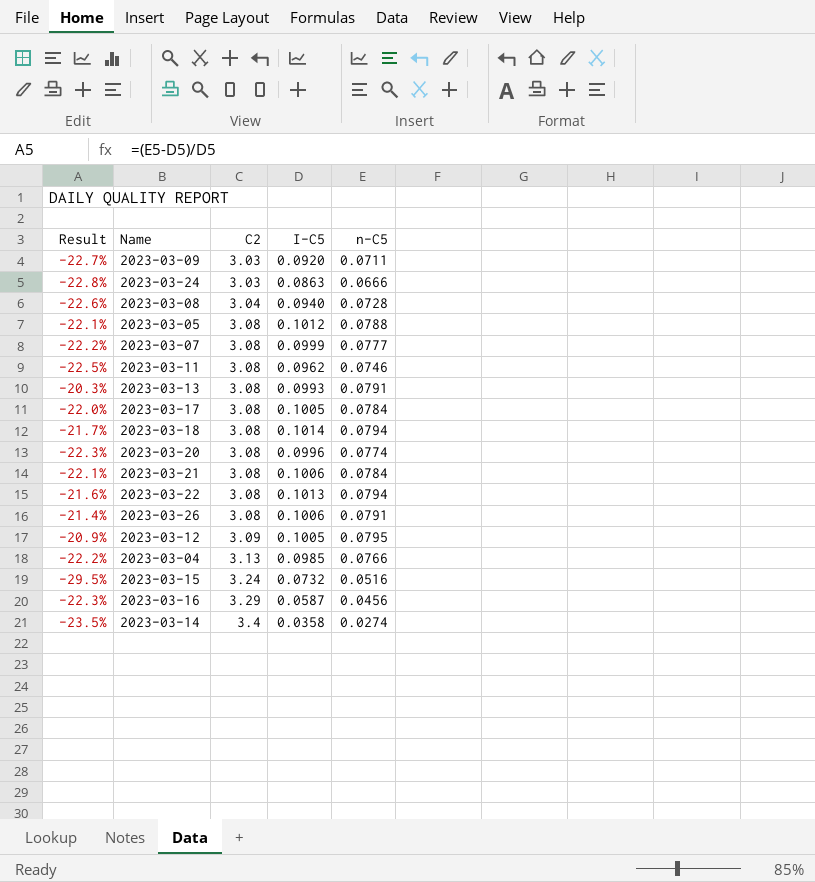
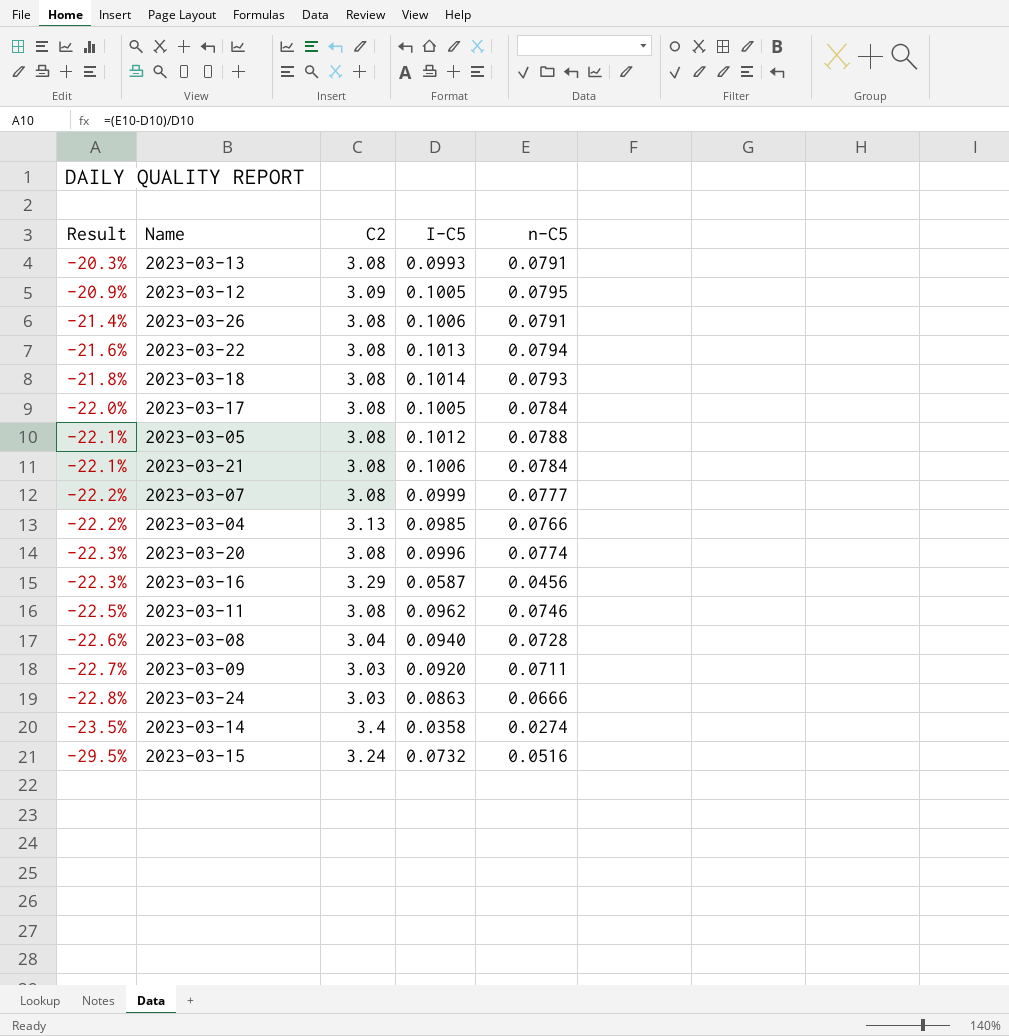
row order: C2 ascending -> Result descending
2023-03-18 | Result: -21.7% -> -21.8%
2023-03-18 | n-C5: 0.0794 -> 0.0793

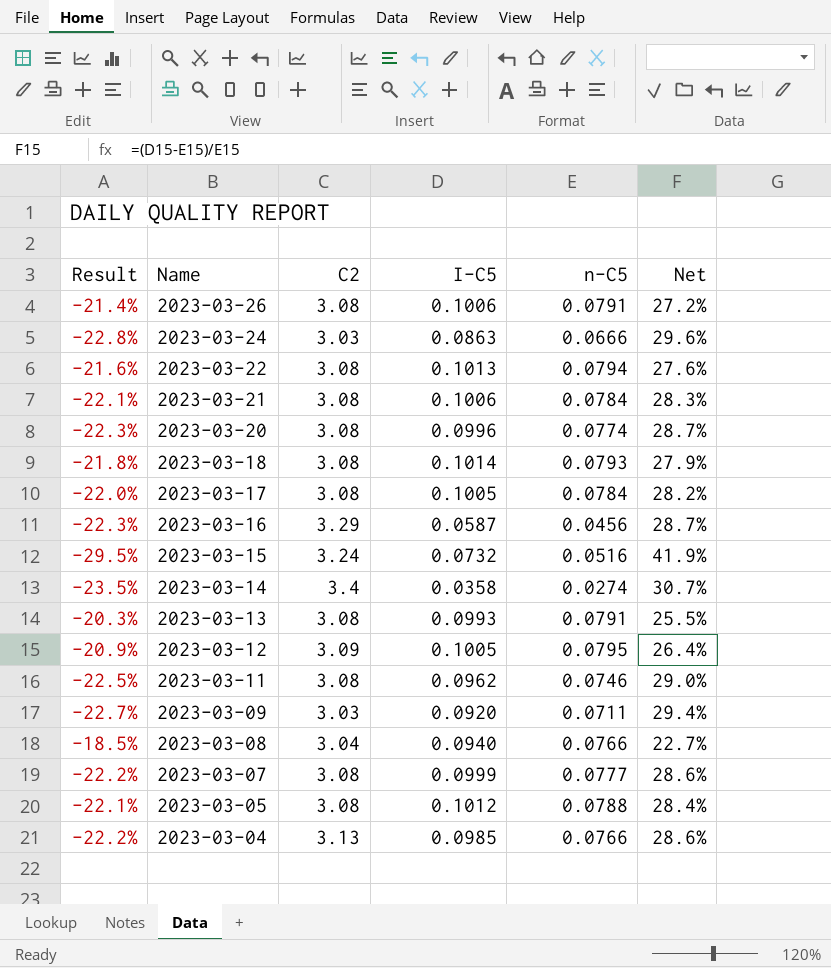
row order: Result descending -> Name descending
column Net | formula: none -> ([I-C5] - [n-C5]) / [n-C5]
2023-03-08 | Result: -22.6% -> -18.5%
2023-03-08 | n-C5: 0.0728 -> 0.0766

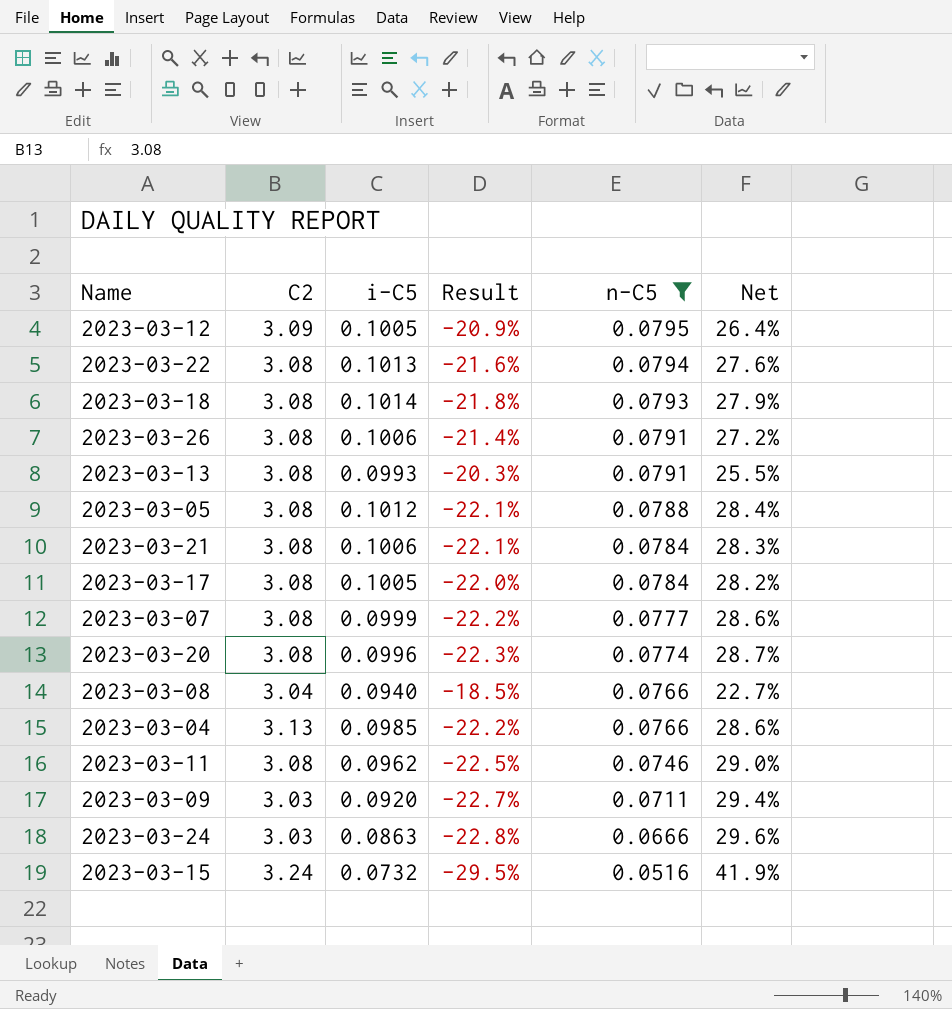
filter: none -> n-C5 >= 0.0516
row order: Name descending -> n-C5 descending
column name: I-C5 -> i-C5
column Result | position: 1 -> 4

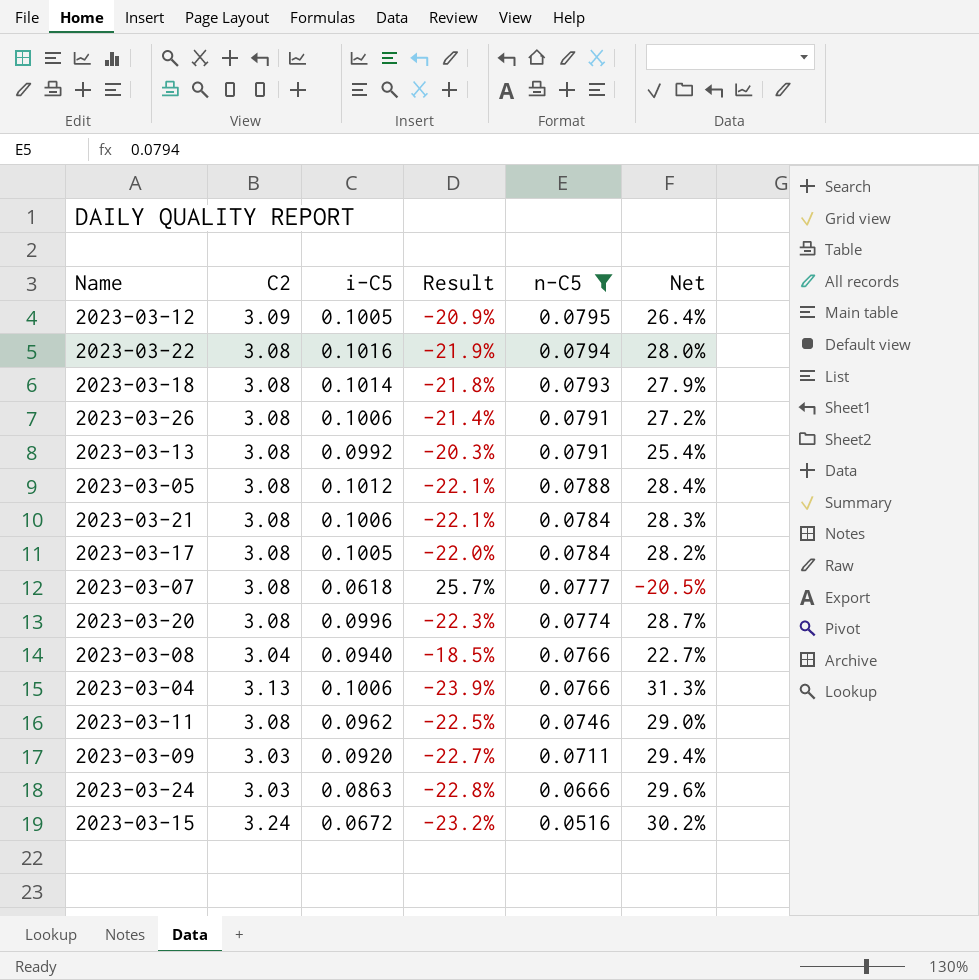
2023-03-22 | i-C5: 0.1013 -> 0.1016
2023-03-22 | Result: -21.6% -> -21.9%
2023-03-22 | Net: 27.6% -> 28.0%
2023-03-13 | i-C5: 0.0993 -> 0.0992
2023-03-13 | Net: 25.5% -> 25.4%
2023-03-07 | i-C5: 0.0999 -> 0.0618
2023-03-07 | Result: -22.2% -> 25.7%
2023-03-07 | Net: 28.6% -> -20.5%
2023-03-04 | i-C5: 0.0985 -> 0.1006
2023-03-04 | Result: -22.2% -> -23.9%
2023-03-04 | Net: 28.6% -> 31.3%
2023-03-15 | i-C5: 0.0732 -> 0.0672
2023-03-15 | Result: -29.5% -> -23.2%
2023-03-15 | Net: 41.9% -> 30.2%

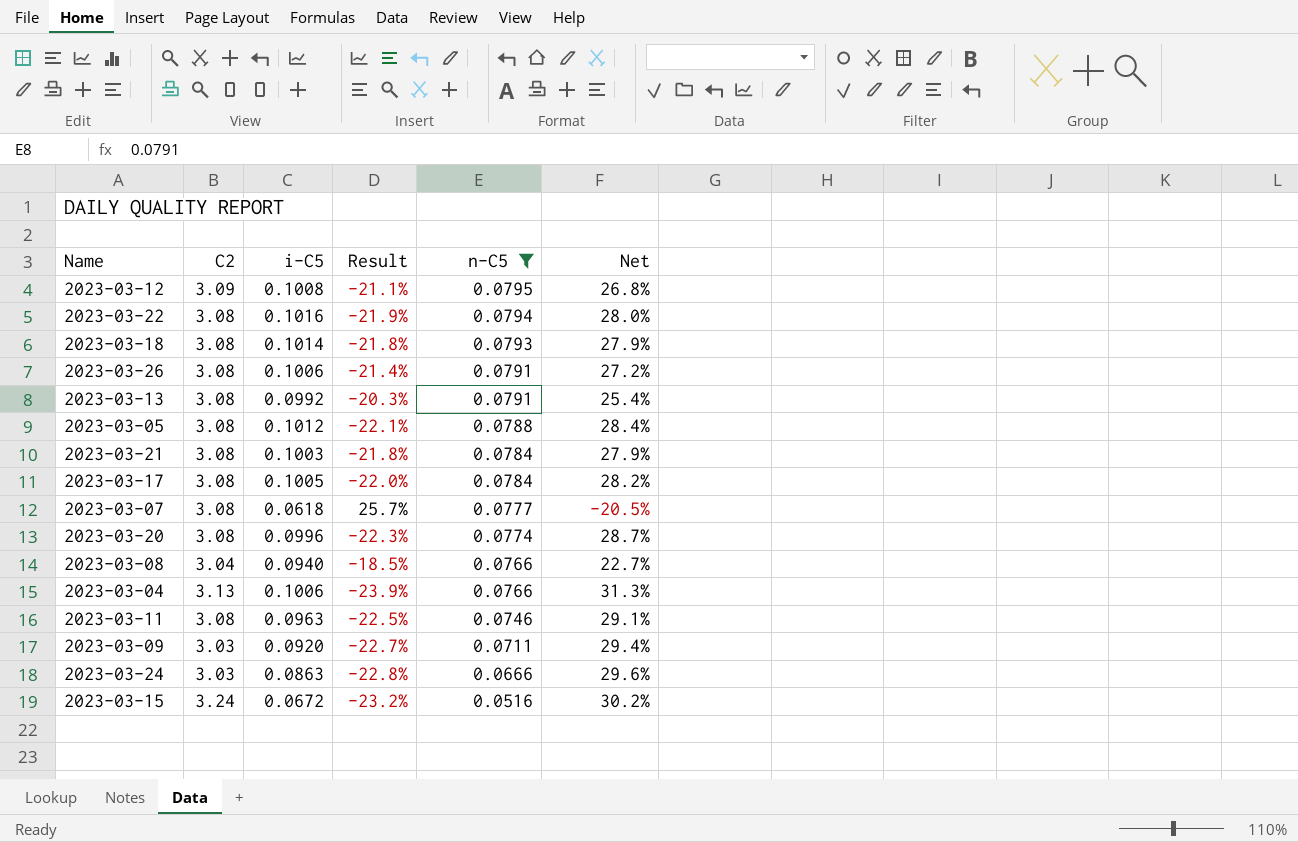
2023-03-12 | i-C5: 0.1005 -> 0.1008
2023-03-12 | Result: -20.9% -> -21.1%
2023-03-12 | Net: 26.4% -> 26.8%
2023-03-21 | i-C5: 0.1006 -> 0.1003
2023-03-21 | Result: -22.1% -> -21.8%
2023-03-21 | Net: 28.3% -> 27.9%
2023-03-11 | i-C5: 0.0962 -> 0.0963
2023-03-11 | Net: 29.0% -> 29.1%

